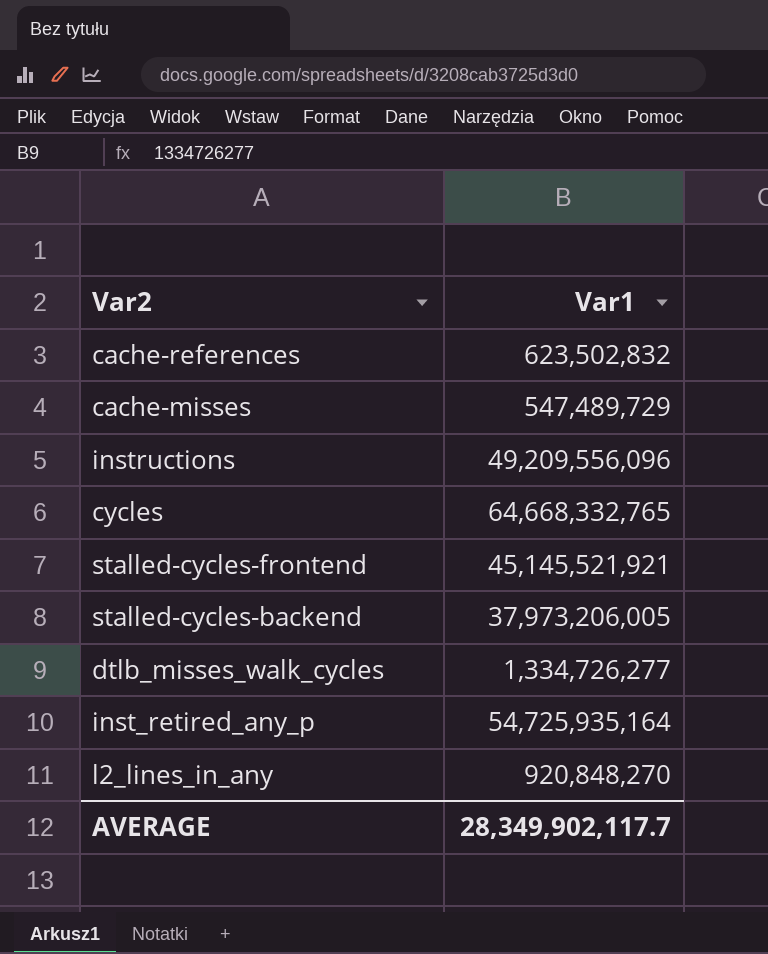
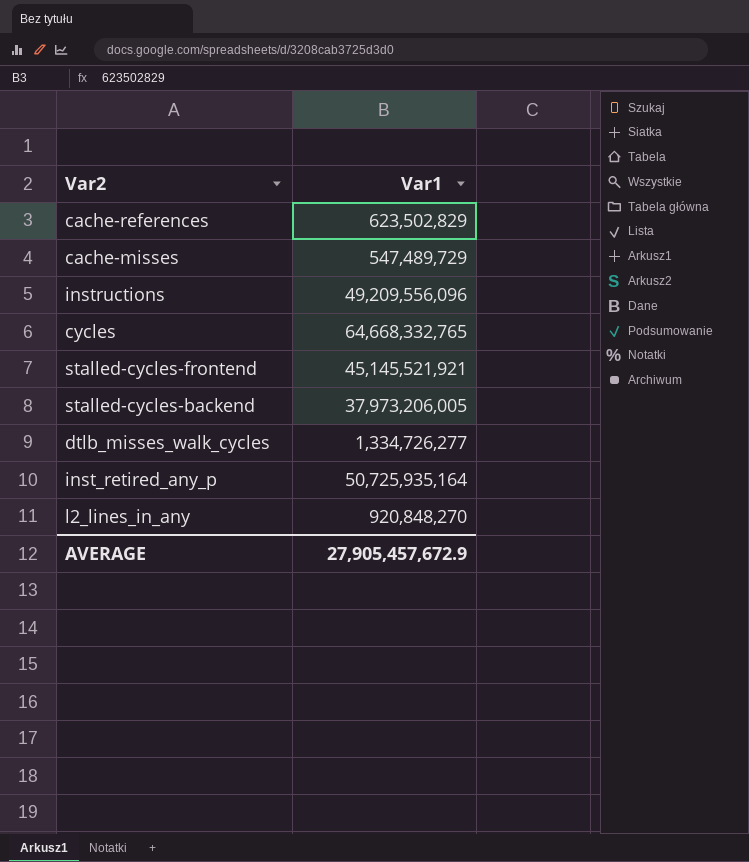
cache-references | Var1: 623,502,832 -> 623,502,829
inst_retired_any_p | Var1: 54,725,935,164 -> 50,725,935,164
AVERAGE | Var1: 28,349,902,117.7 -> 27,905,457,672.9

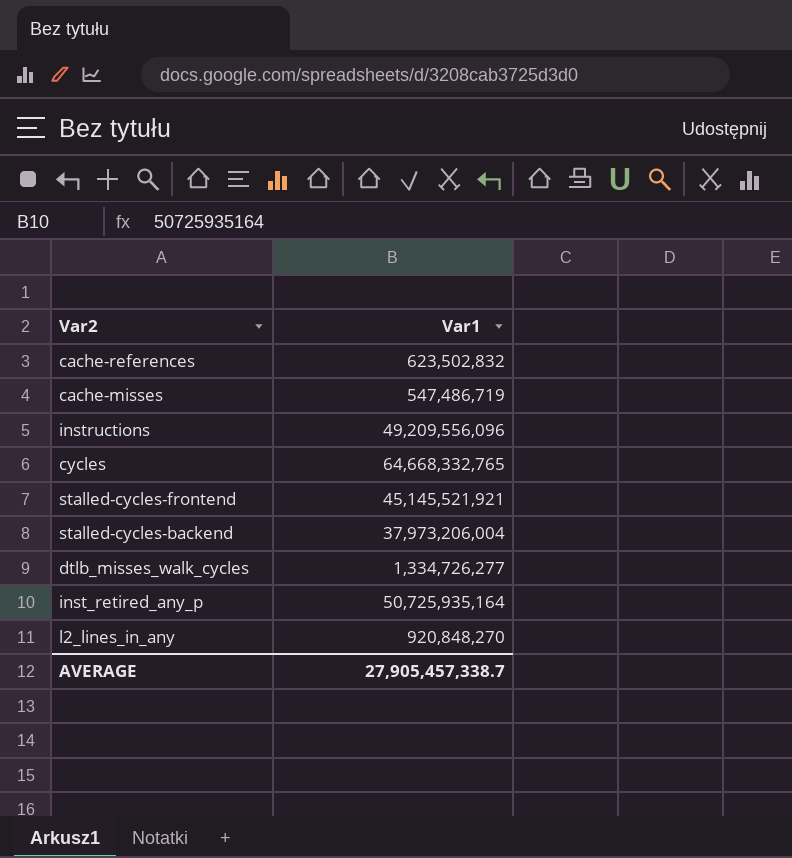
cache-references | Var1: 623,502,829 -> 623,502,832
cache-misses | Var1: 547,489,729 -> 547,486,719
stalled-cycles-backend | Var1: 37,973,206,005 -> 37,973,206,004
AVERAGE | Var1: 27,905,457,672.9 -> 27,905,457,338.7

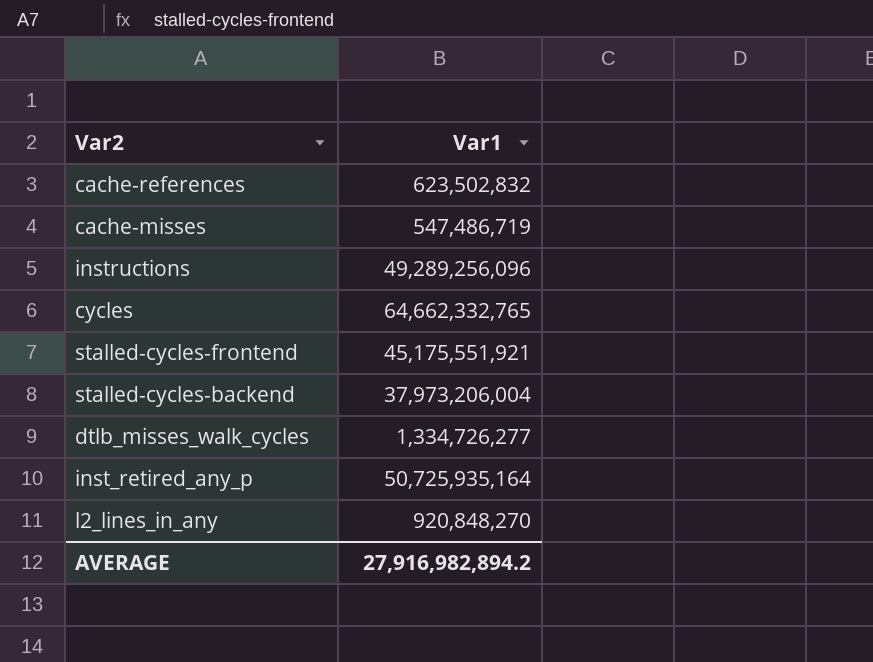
instructions | Var1: 49,209,556,096 -> 49,289,256,096
cycles | Var1: 64,668,332,765 -> 64,662,332,765
stalled-cycles-frontend | Var1: 45,145,521,921 -> 45,175,551,921
AVERAGE | Var1: 27,905,457,338.7 -> 27,916,982,894.2

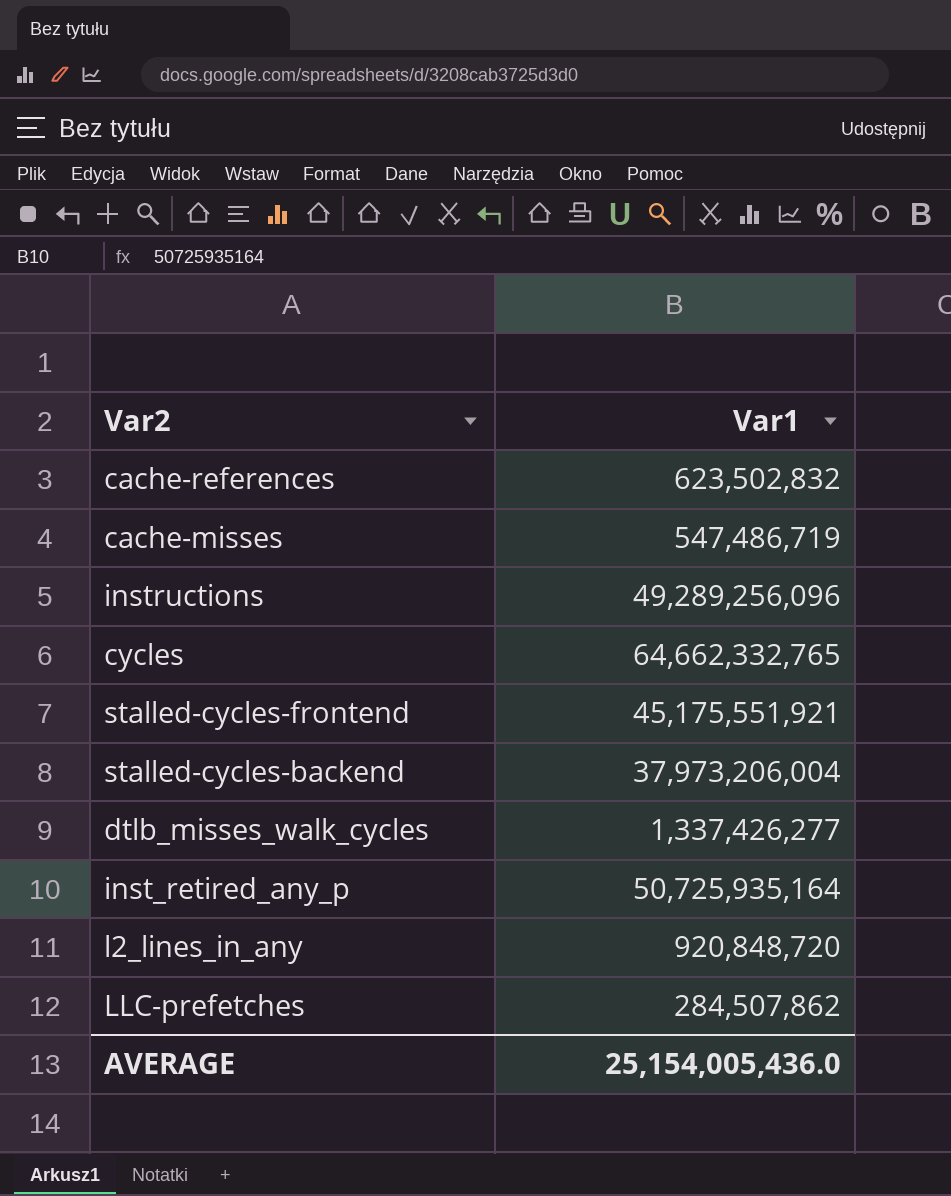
dtlb_misses_walk_cycles | Var1: 1,334,726,277 -> 1,337,426,277
l2_lines_in_any | Var1: 920,848,270 -> 920,848,720
row LLC-prefetches: none -> 284,507,862
AVERAGE | Var1: 27,916,982,894.2 -> 25,154,005,436.0

